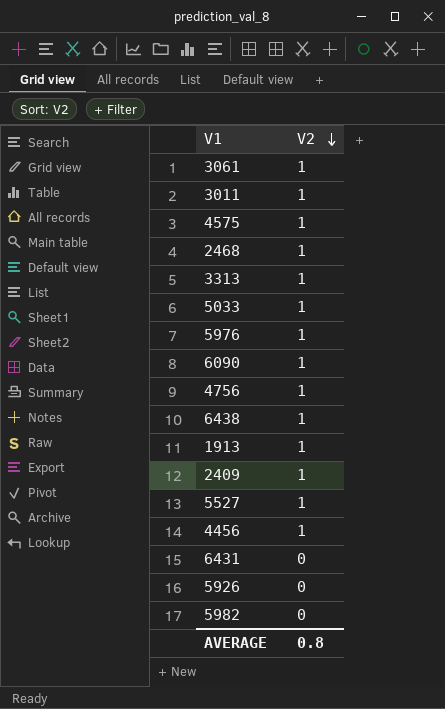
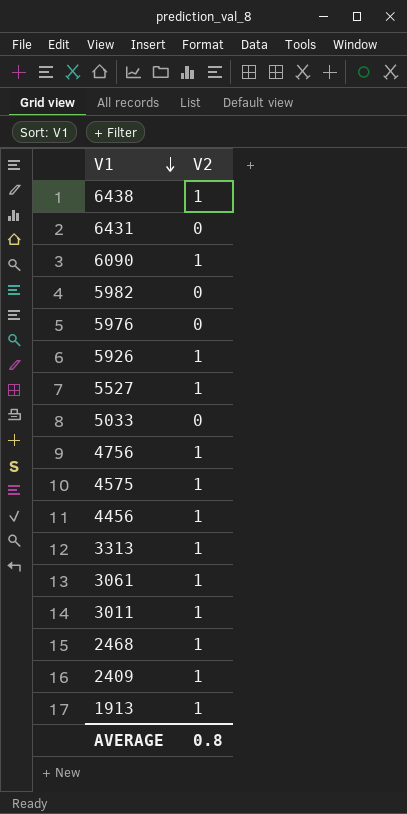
row order: V2 descending -> V1 descending
5976 | V2: 1 -> 0
5926 | V2: 0 -> 1
5033 | V2: 1 -> 0

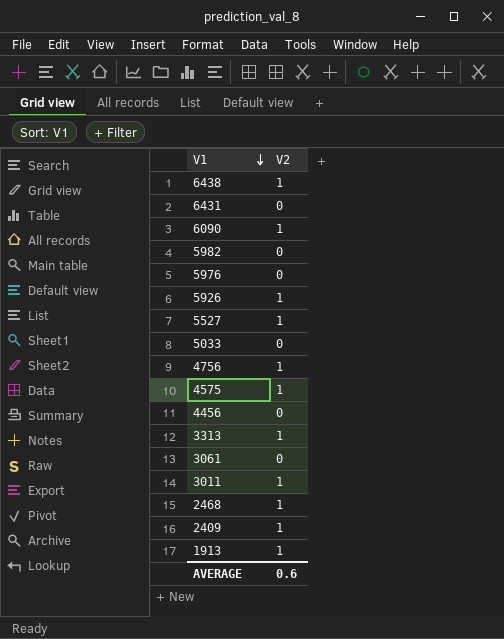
4456 | V2: 1 -> 0
3061 | V2: 1 -> 0
AVERAGE | V2: 0.8 -> 0.6

